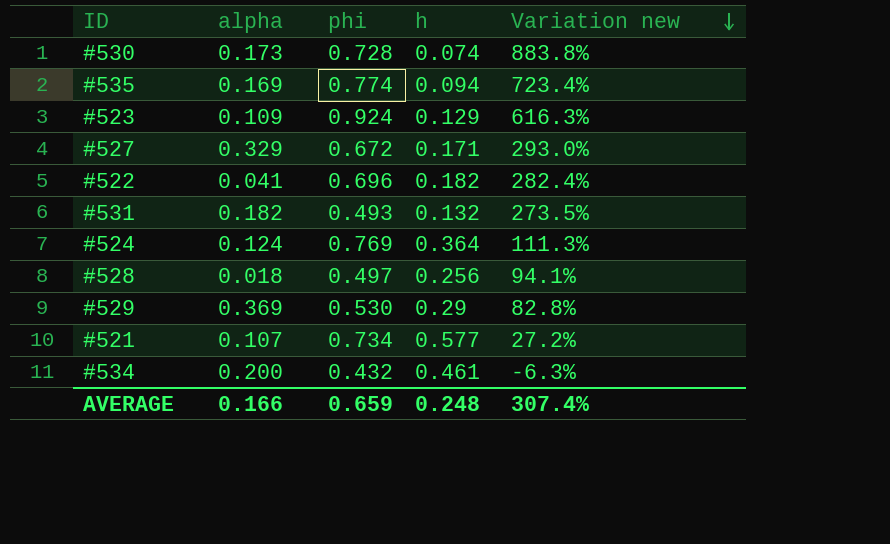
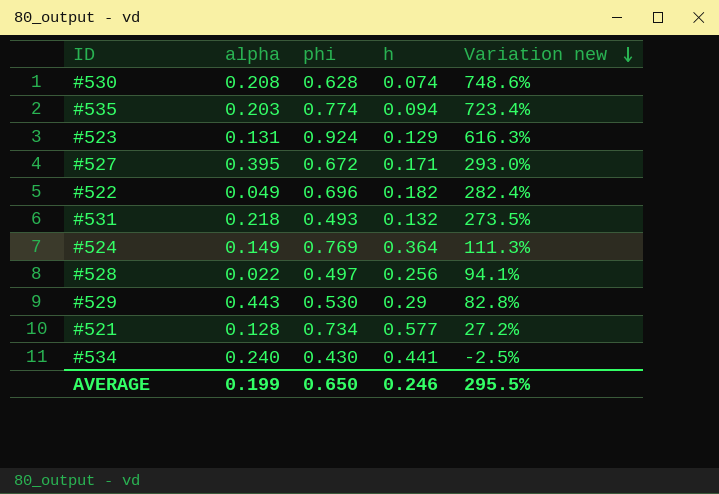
#530 | alpha: 0.173 -> 0.208
#530 | phi: 0.728 -> 0.628
#530 | Variation new: 883.8% -> 748.6%
#535 | alpha: 0.169 -> 0.203
#523 | alpha: 0.109 -> 0.131
#527 | alpha: 0.329 -> 0.395
#522 | alpha: 0.041 -> 0.049
#531 | alpha: 0.182 -> 0.218
#524 | alpha: 0.124 -> 0.149
#528 | alpha: 0.018 -> 0.022
#529 | alpha: 0.369 -> 0.443
#521 | alpha: 0.107 -> 0.128
#534 | alpha: 0.200 -> 0.240
#534 | phi: 0.432 -> 0.430
#534 | h: 0.461 -> 0.441
#534 | Variation new: -6.3% -> -2.5%
AVERAGE | alpha: 0.166 -> 0.199
AVERAGE | phi: 0.659 -> 0.650
AVERAGE | h: 0.248 -> 0.246
AVERAGE | Variation new: 307.4% -> 295.5%

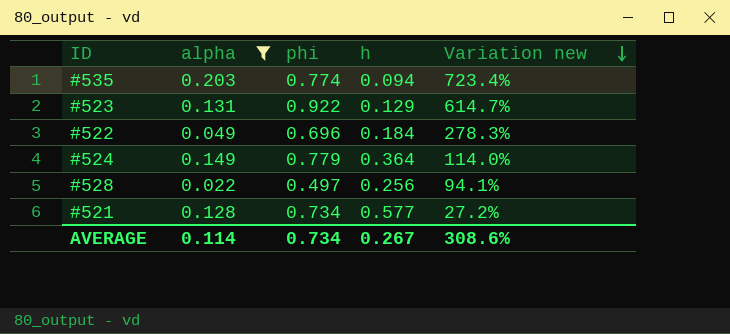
filter: none -> alpha <= 0.203
#523 | phi: 0.924 -> 0.922
#523 | Variation new: 616.3% -> 614.7%
#522 | h: 0.182 -> 0.184
#522 | Variation new: 282.4% -> 278.3%
#524 | phi: 0.769 -> 0.779
#524 | Variation new: 111.3% -> 114.0%
AVERAGE | alpha: 0.199 -> 0.114
AVERAGE | phi: 0.650 -> 0.734
AVERAGE | h: 0.246 -> 0.267
AVERAGE | Variation new: 295.5% -> 308.6%

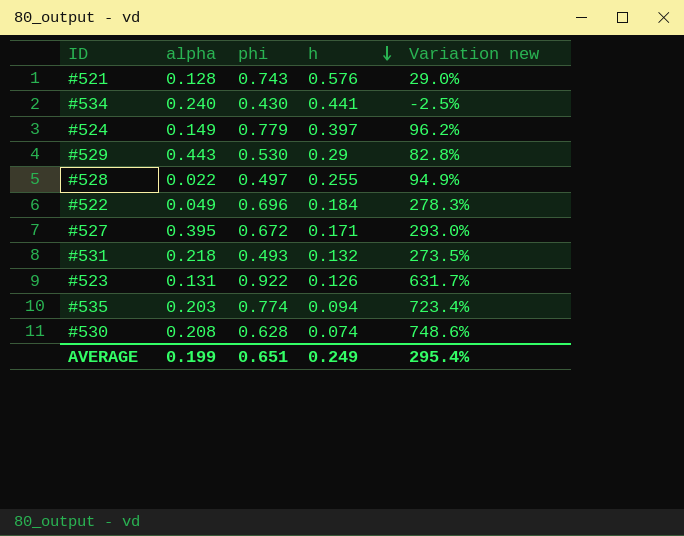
filter: alpha <= 0.203 -> none
row order: Variation new descending -> h descending
#521 | phi: 0.734 -> 0.743
#521 | h: 0.577 -> 0.576
#521 | Variation new: 27.2% -> 29.0%
#524 | h: 0.364 -> 0.397
#524 | Variation new: 114.0% -> 96.2%
#528 | h: 0.256 -> 0.255
#528 | Variation new: 94.1% -> 94.9%
#523 | h: 0.129 -> 0.126
#523 | Variation new: 614.7% -> 631.7%
AVERAGE | alpha: 0.114 -> 0.199
AVERAGE | phi: 0.734 -> 0.651
AVERAGE | h: 0.267 -> 0.249
AVERAGE | Variation new: 308.6% -> 295.4%

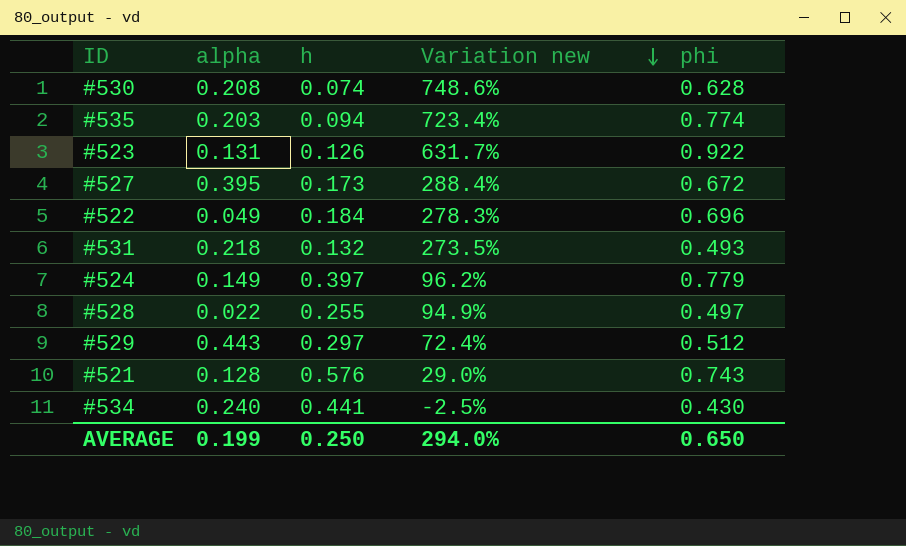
row order: h descending -> Variation new descending
column phi | position: 3 -> 5
#527 | h: 0.171 -> 0.173
#527 | Variation new: 293.0% -> 288.4%
#529 | h: 0.29 -> 0.297
#529 | Variation new: 82.8% -> 72.4%
#529 | phi: 0.530 -> 0.512
AVERAGE | h: 0.249 -> 0.250
AVERAGE | Variation new: 295.4% -> 294.0%
AVERAGE | phi: 0.651 -> 0.650

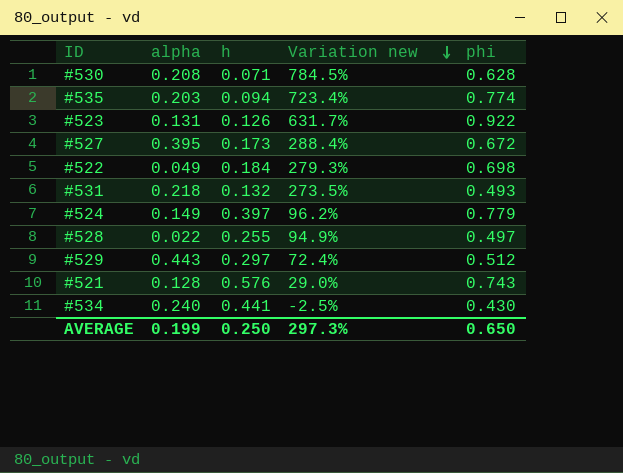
#530 | h: 0.074 -> 0.071
#530 | Variation new: 748.6% -> 784.5%
#522 | Variation new: 278.3% -> 279.3%
#522 | phi: 0.696 -> 0.698
AVERAGE | Variation new: 294.0% -> 297.3%

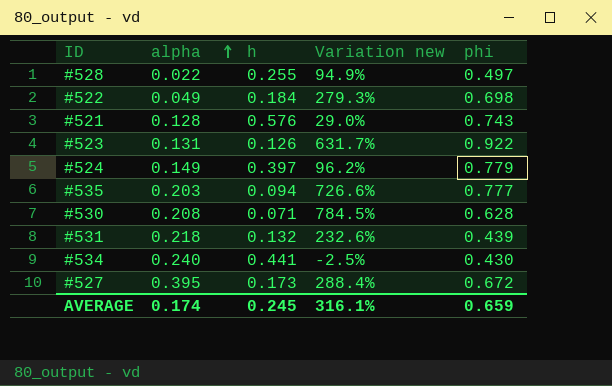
row order: Variation new descending -> alpha ascending
row #529: 0.443 | 0.297 | 72.4% | 0.512 -> none
#535 | Variation new: 723.4% -> 726.6%
#535 | phi: 0.774 -> 0.777
#531 | Variation new: 273.5% -> 232.6%
#531 | phi: 0.493 -> 0.439
AVERAGE | alpha: 0.199 -> 0.174
AVERAGE | h: 0.250 -> 0.245
AVERAGE | Variation new: 297.3% -> 316.1%
AVERAGE | phi: 0.650 -> 0.659

